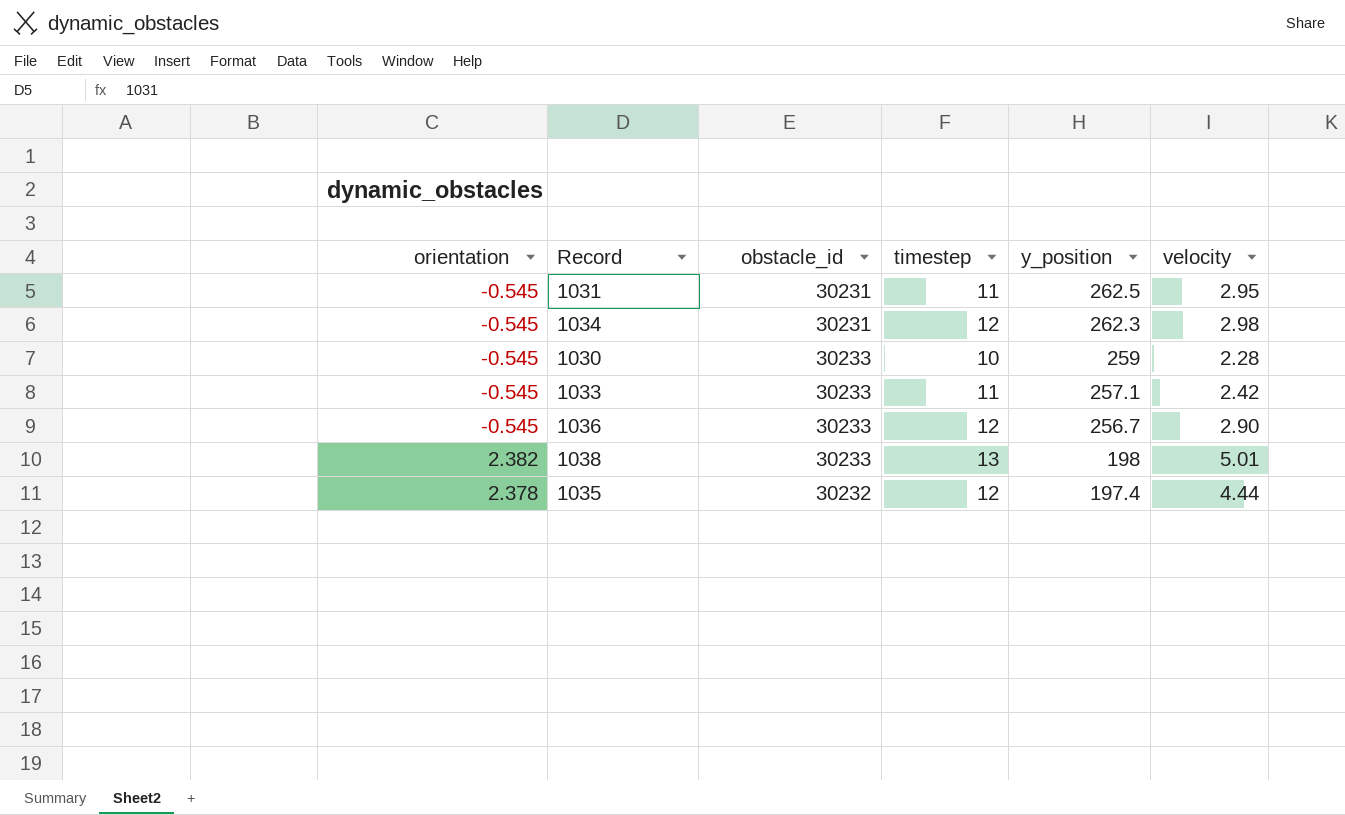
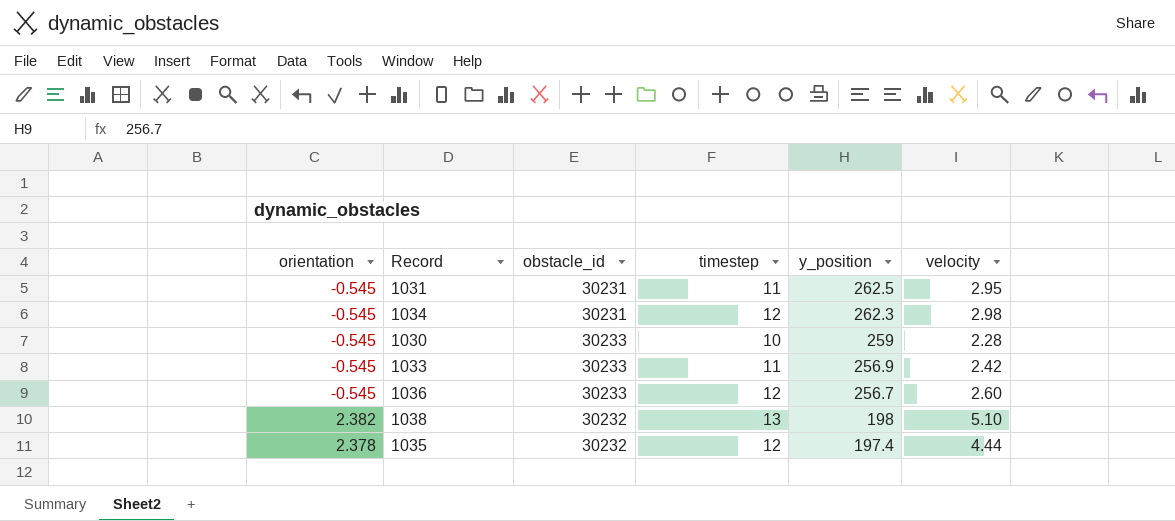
1033 | y_position: 257.1 -> 256.9
1036 | velocity: 2.90 -> 2.60
1038 | obstacle_id: 30233 -> 30232
1038 | velocity: 5.01 -> 5.10

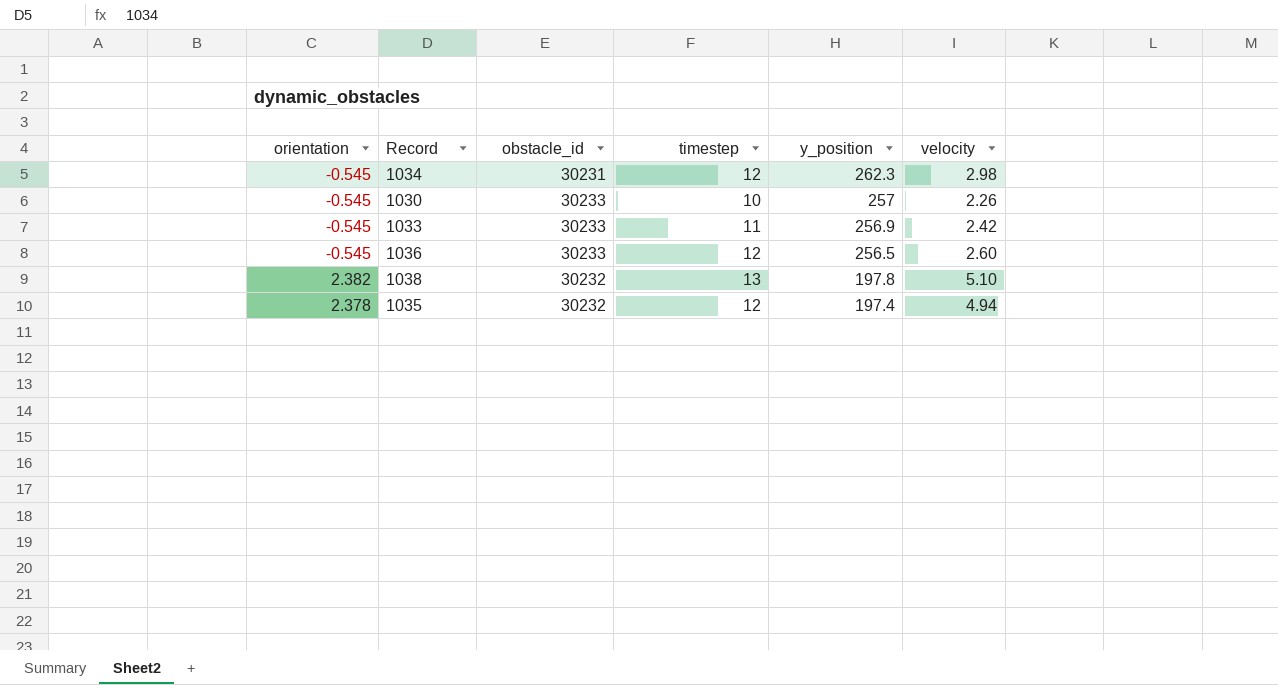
row 1031: -0.545 | 30231 | 11 | 262.5 | 2.95 -> none
1030 | y_position: 259 -> 257
1030 | velocity: 2.28 -> 2.26
1036 | y_position: 256.7 -> 256.5
1038 | y_position: 198 -> 197.8
1035 | velocity: 4.44 -> 4.94

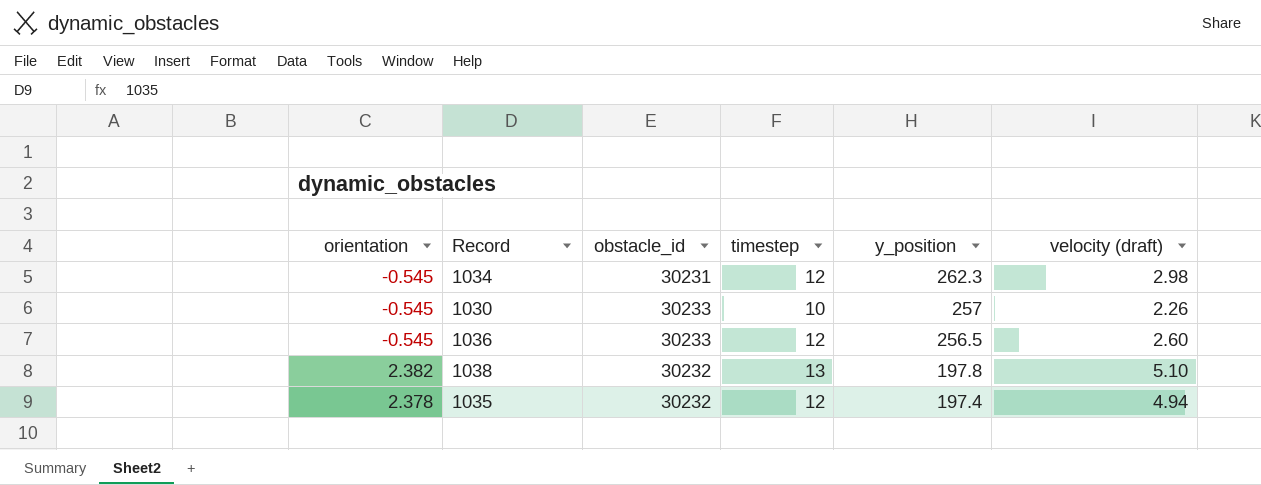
column name: velocity -> velocity (draft)
row 1033: -0.545 | 30233 | 11 | 256.9 | 2.42 -> none

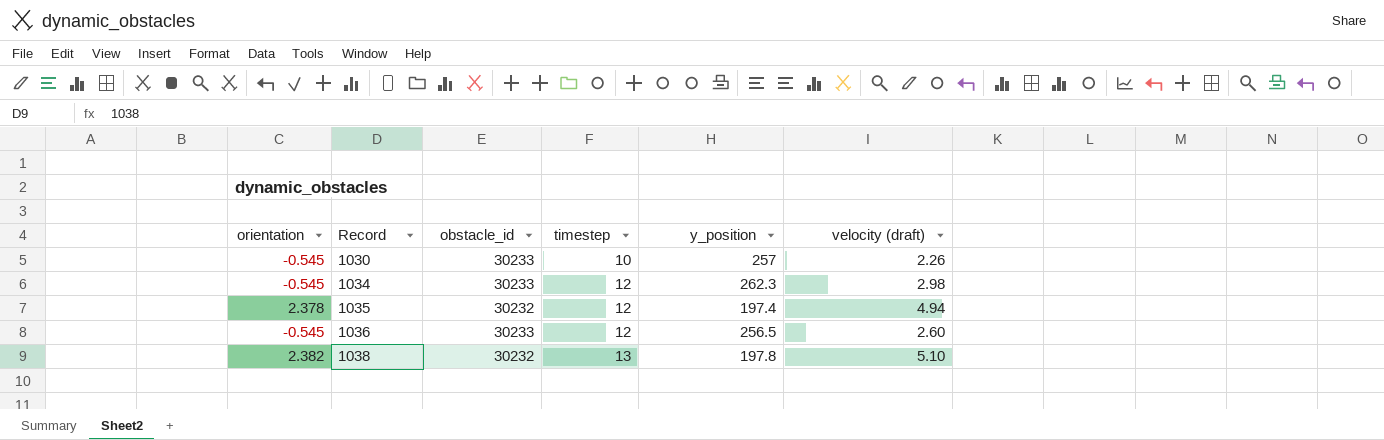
row order: y_position descending -> Record ascending
1034 | obstacle_id: 30231 -> 30233

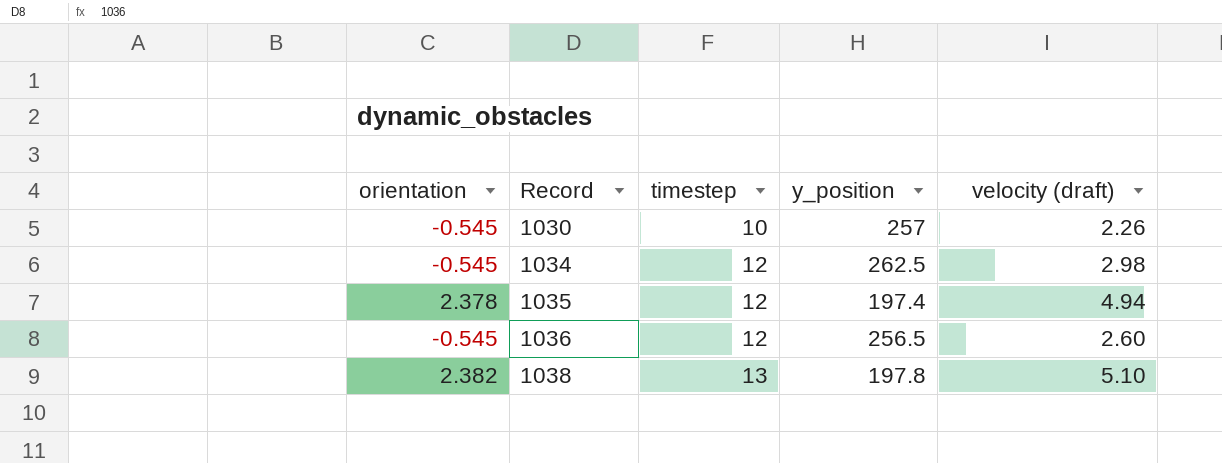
column obstacle_id | position: 3 -> none
1034 | y_position: 262.3 -> 262.5

